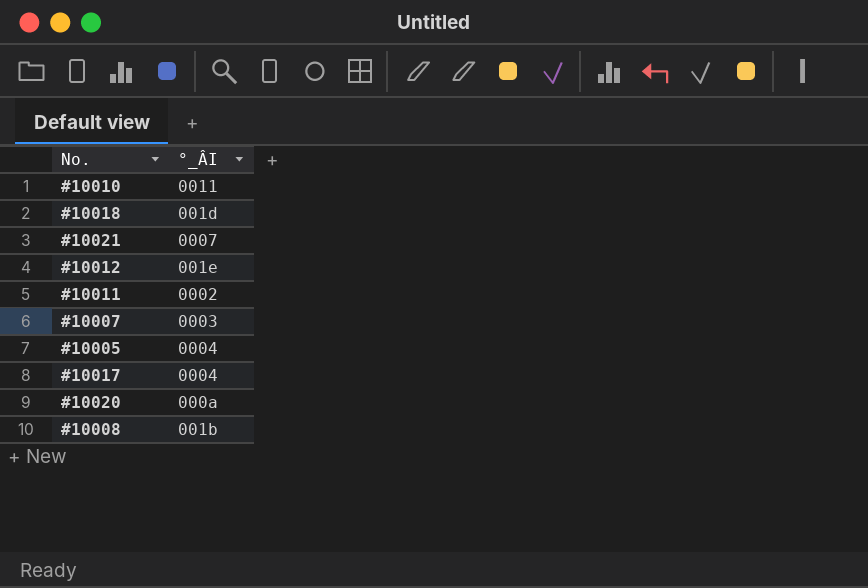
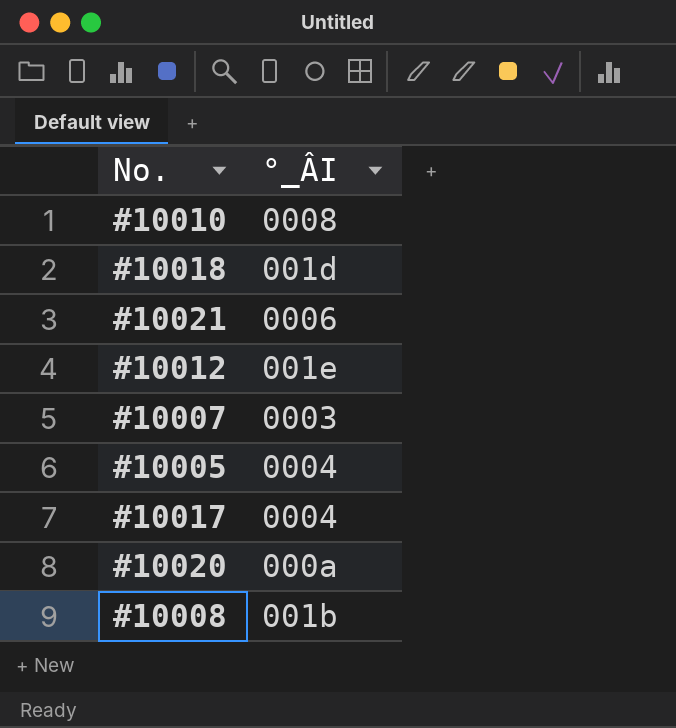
row #10011: 0002 -> none
#10010 | °_ÂI: 0011 -> 0008
#10021 | °_ÂI: 0007 -> 0006

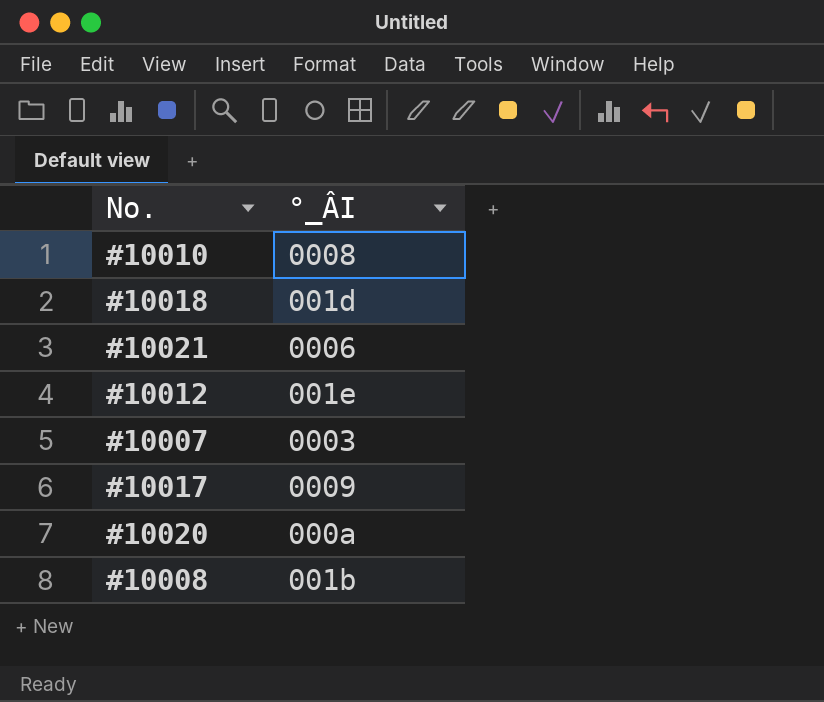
row #10005: 0004 -> none
#10017 | °_ÂI: 0004 -> 0009

